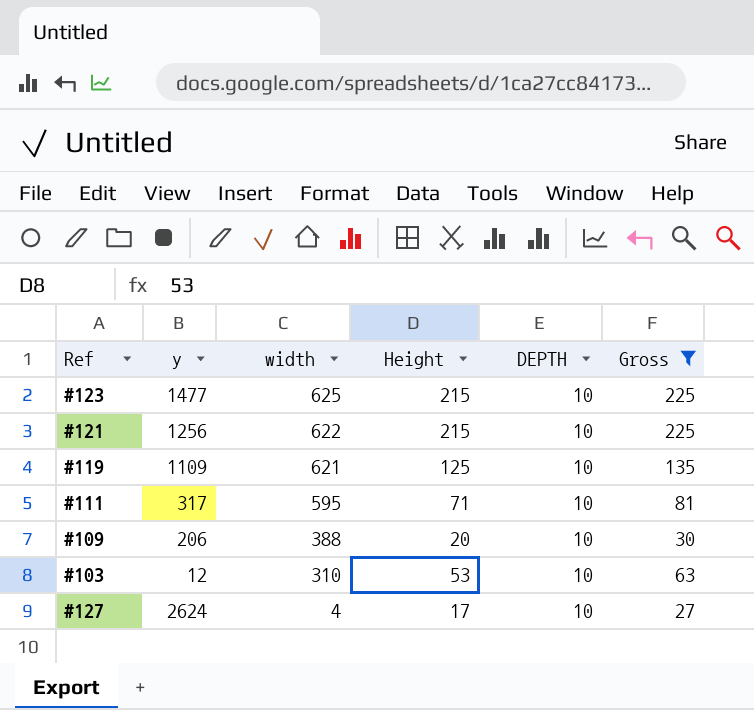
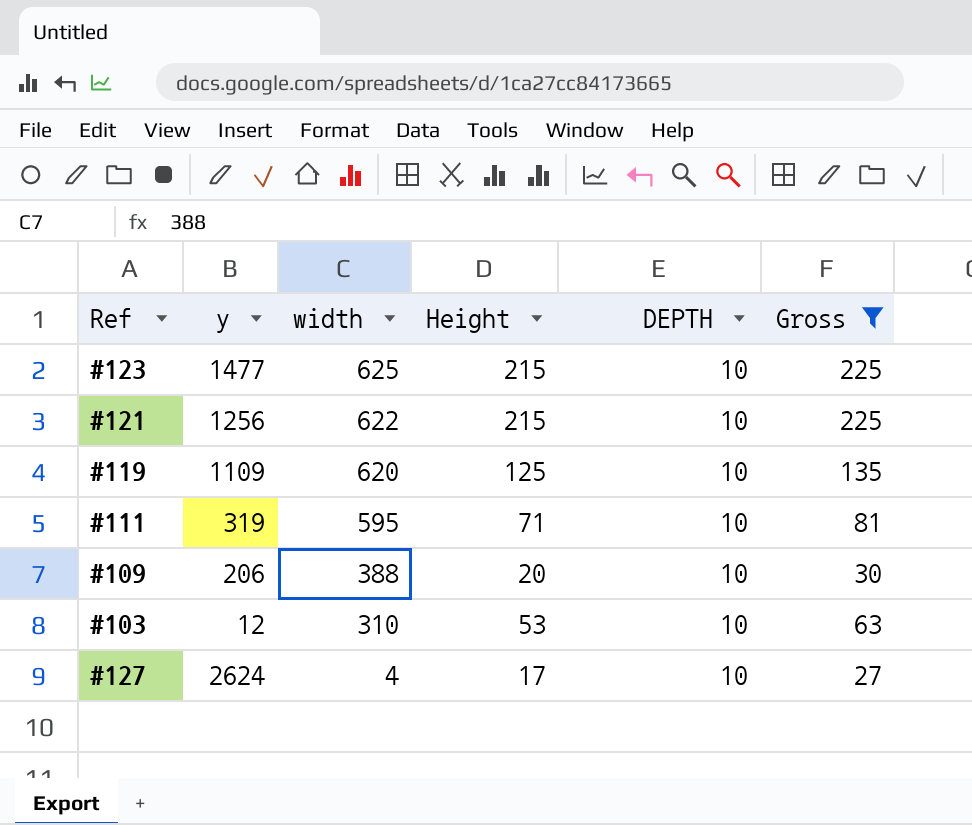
#119 | width: 621 -> 620
#111 | y: 317 -> 319

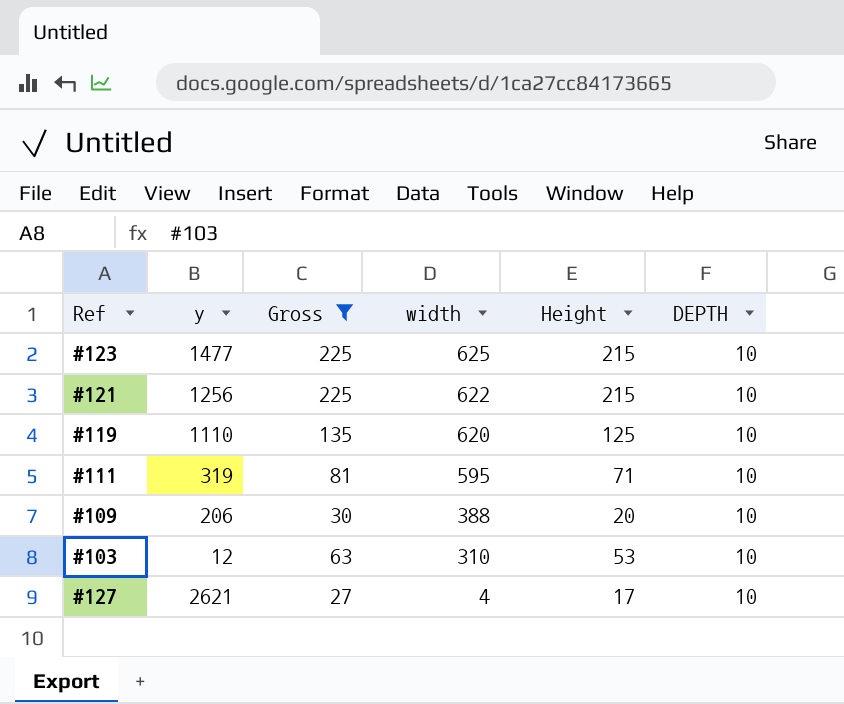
column Gross | position: 6 -> 3
#119 | y: 1109 -> 1110
#127 | y: 2624 -> 2621

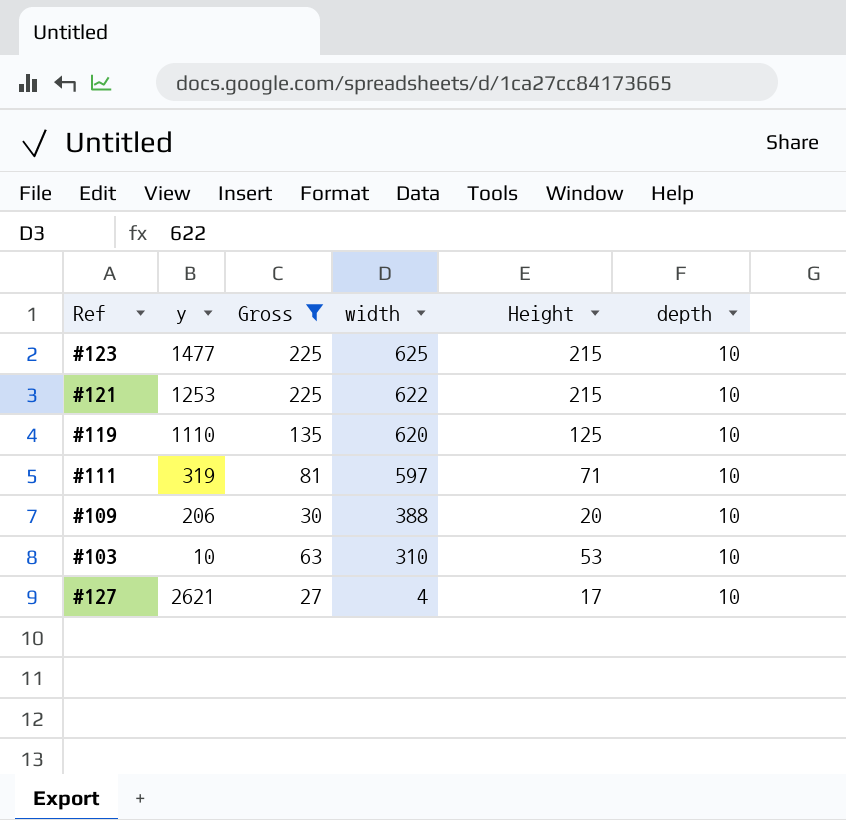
column name: DEPTH -> depth
#121 | y: 1256 -> 1253
#111 | width: 595 -> 597
#103 | y: 12 -> 10

